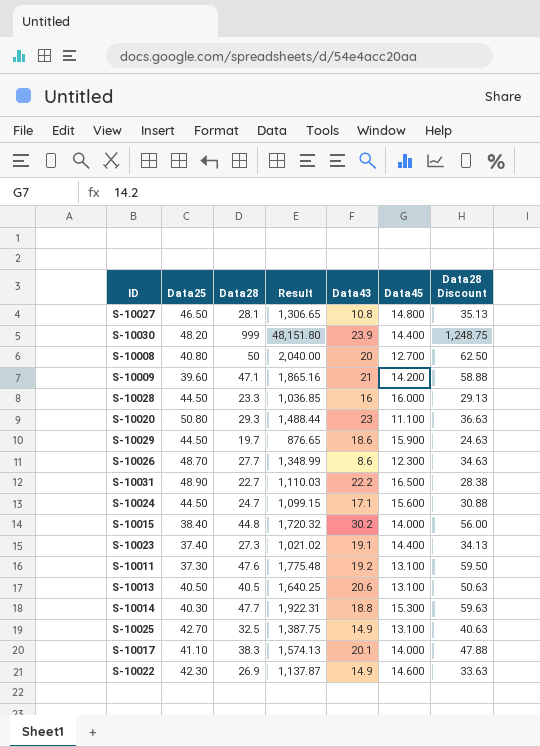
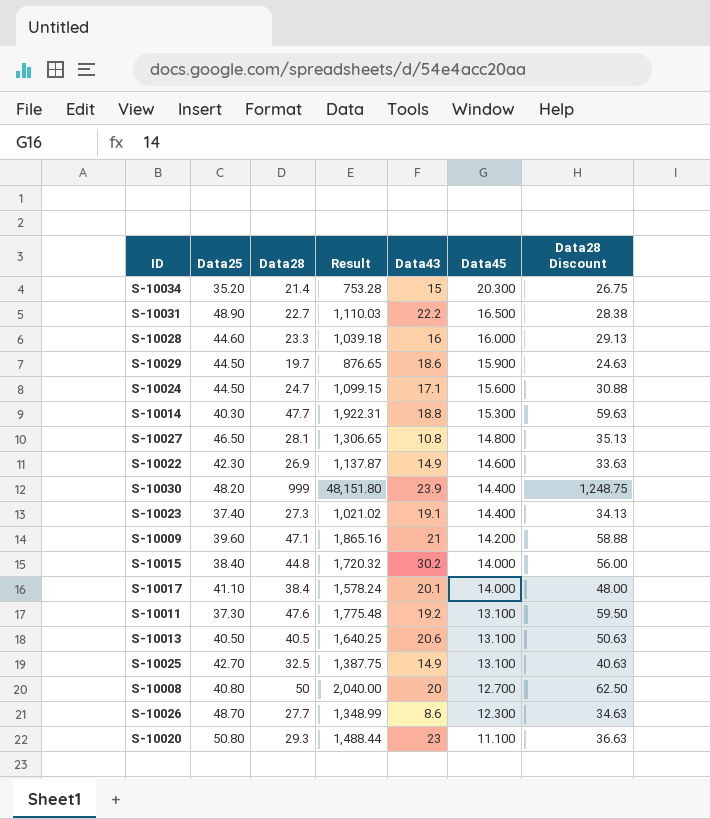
row order: none -> Data45 descending
row S-10034: none -> 35.20 | 21.4 | 753.28 | 15 | 20.300 | 26.75
S-10028 | Data25: 44.50 -> 44.60
S-10028 | Result: 1,036.85 -> 1,039.18
S-10017 | Data28: 38.3 -> 38.4
S-10017 | Result: 1,574.13 -> 1,578.24
S-10017 | Data28 Discount: 47.88 -> 48.00

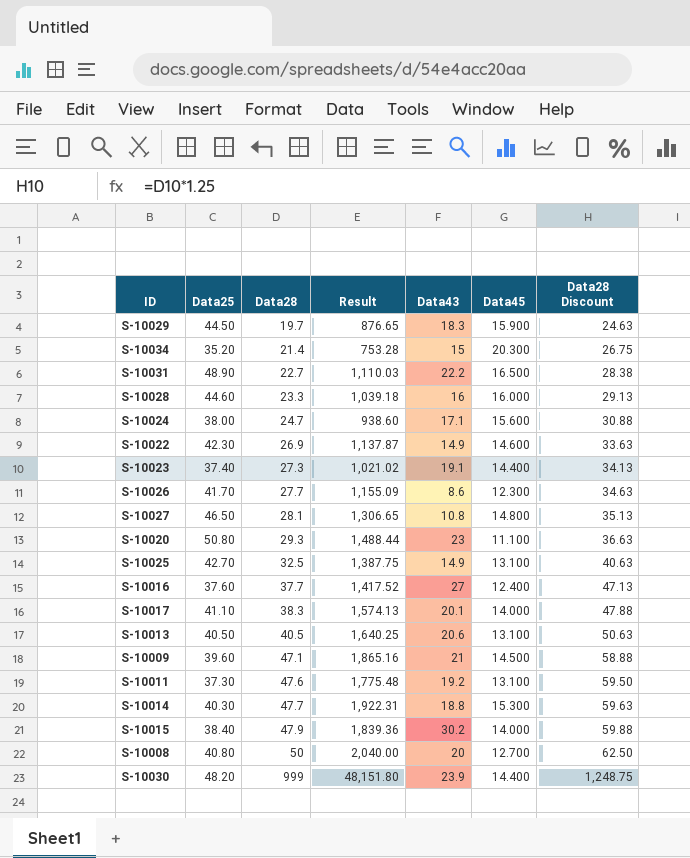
row order: Data45 descending -> Data28 ascending
S-10029 | Data43: 18.6 -> 18.3
S-10024 | Data25: 44.50 -> 38.00
S-10024 | Result: 1,099.15 -> 938.60
S-10026 | Data25: 48.70 -> 41.70
S-10026 | Result: 1,348.99 -> 1,155.09
row S-10016: none -> 37.60 | 37.7 | 1,417.52 | 27 | 12.400 | 47.13
S-10017 | Data28: 38.4 -> 38.3
S-10017 | Result: 1,578.24 -> 1,574.13
S-10017 | Data28 Discount: 48.00 -> 47.88
S-10009 | Data45: 14.200 -> 14.500
S-10015 | Data28: 44.8 -> 47.9
S-10015 | Result: 1,720.32 -> 1,839.36
S-10015 | Data28 Discount: 56.00 -> 59.88

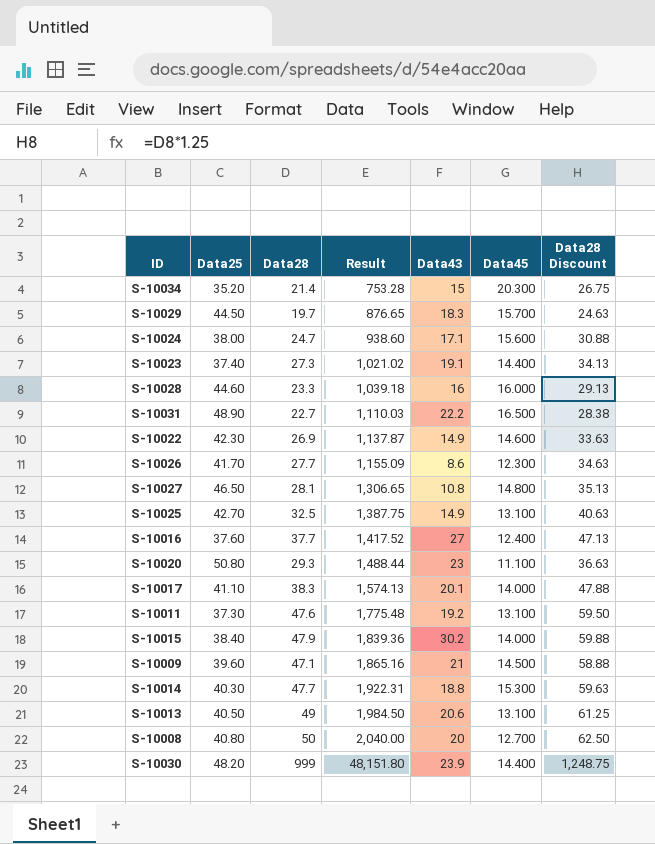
row order: Data28 ascending -> Result ascending
S-10029 | Data45: 15.900 -> 15.700
S-10013 | Data28: 40.5 -> 49
S-10013 | Result: 1,640.25 -> 1,984.50
S-10013 | Data28 Discount: 50.63 -> 61.25

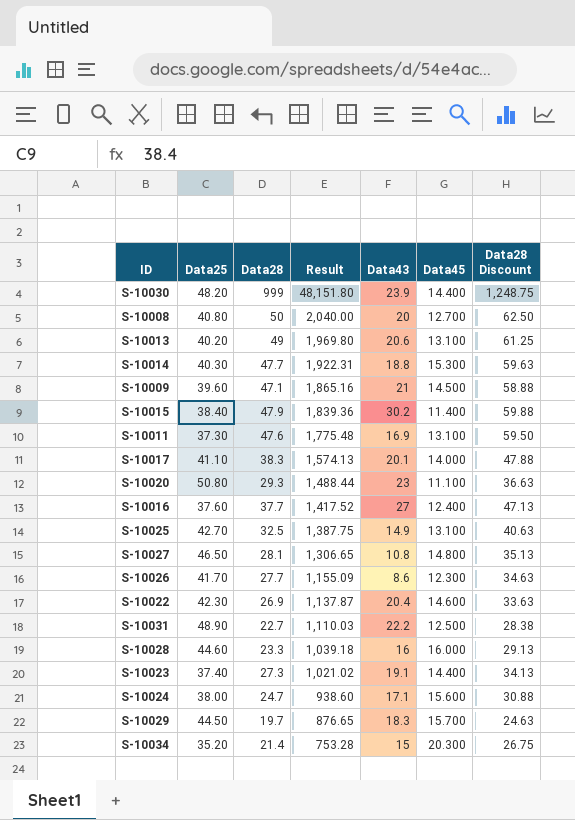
row order: Result ascending -> Result descending
S-10013 | Data25: 40.50 -> 40.20
S-10013 | Result: 1,984.50 -> 1,969.80
S-10015 | Data45: 14.000 -> 11.400
S-10011 | Data43: 19.2 -> 16.9
S-10022 | Data43: 14.9 -> 20.4
S-10031 | Data45: 16.500 -> 12.500

